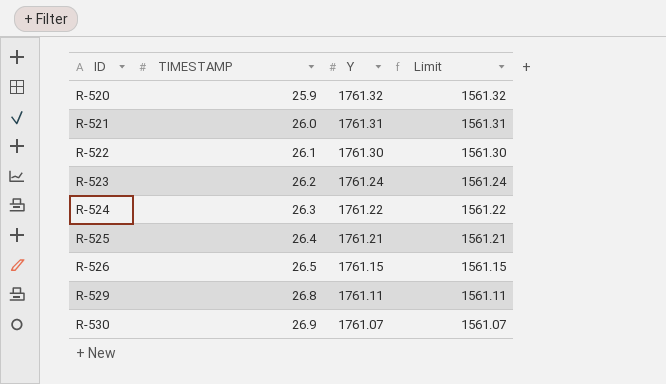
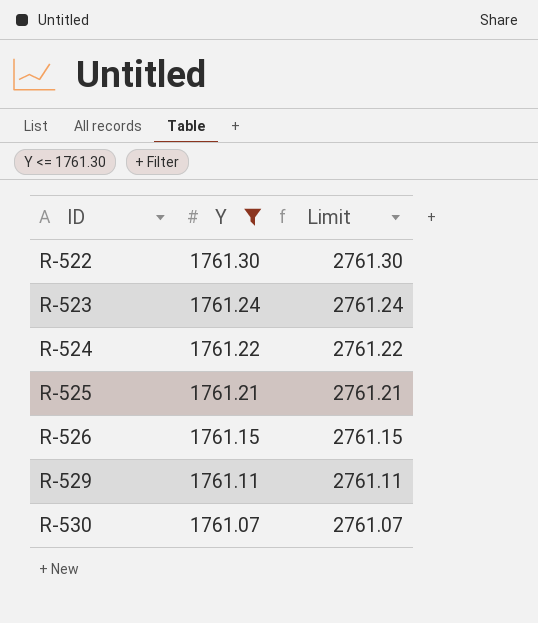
filter: none -> Y <= 1761.30
column TIMESTAMP | position: 2 -> none
column Limit | formula: [Y] - 200 -> [Y] + 1000

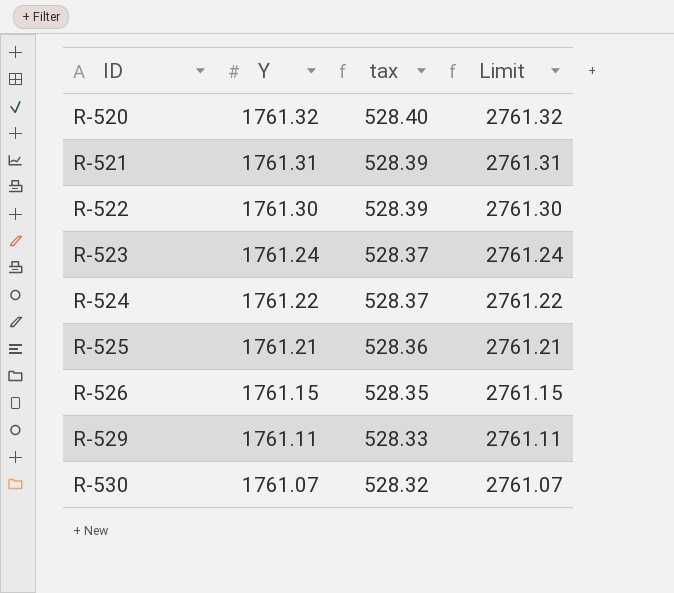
filter: Y <= 1761.30 -> none
column tax | formula: none -> [Y] * 0.3

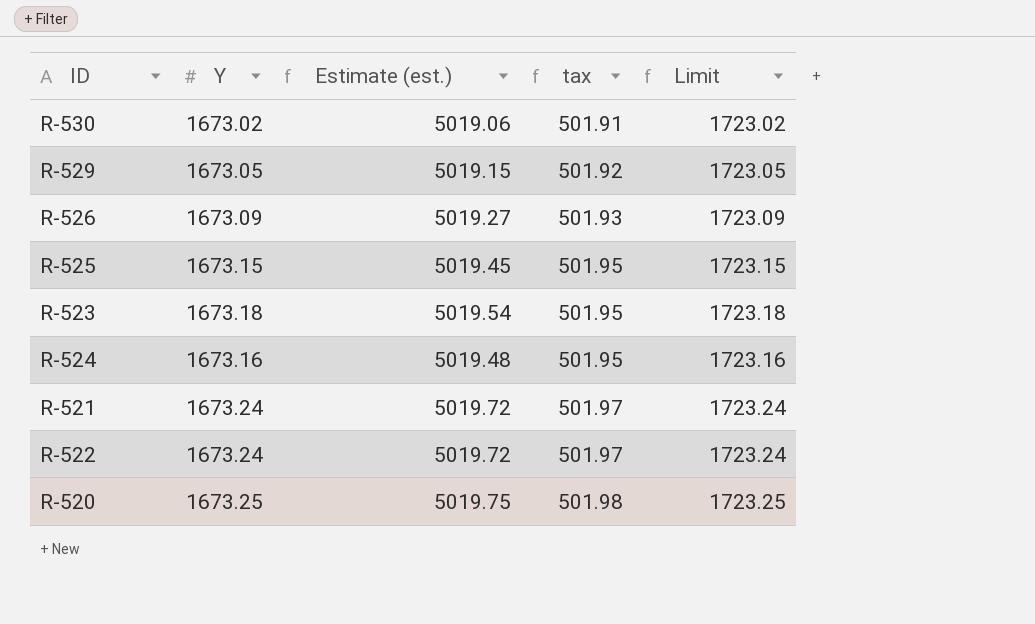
row order: ID ascending -> tax ascending
column Estimate (est.) | formula: none -> [Y] * 3
column Limit | formula: [Y] + 1000 -> [Y] + 50
R-530 | Y: 1761.07 -> 1673.02
R-530 | tax: 528.32 -> 501.91
R-529 | Y: 1761.11 -> 1673.05
R-529 | tax: 528.33 -> 501.92
R-526 | Y: 1761.15 -> 1673.09
R-526 | tax: 528.35 -> 501.93
R-525 | Y: 1761.21 -> 1673.15
R-525 | tax: 528.36 -> 501.95
R-523 | Y: 1761.24 -> 1673.18
R-523 | tax: 528.37 -> 501.95
R-524 | Y: 1761.22 -> 1673.16
R-524 | tax: 528.37 -> 501.95
R-521 | Y: 1761.31 -> 1673.24
R-521 | tax: 528.39 -> 501.97
R-522 | Y: 1761.30 -> 1673.24
R-522 | tax: 528.39 -> 501.97
R-520 | Y: 1761.32 -> 1673.25
R-520 | tax: 528.40 -> 501.98

